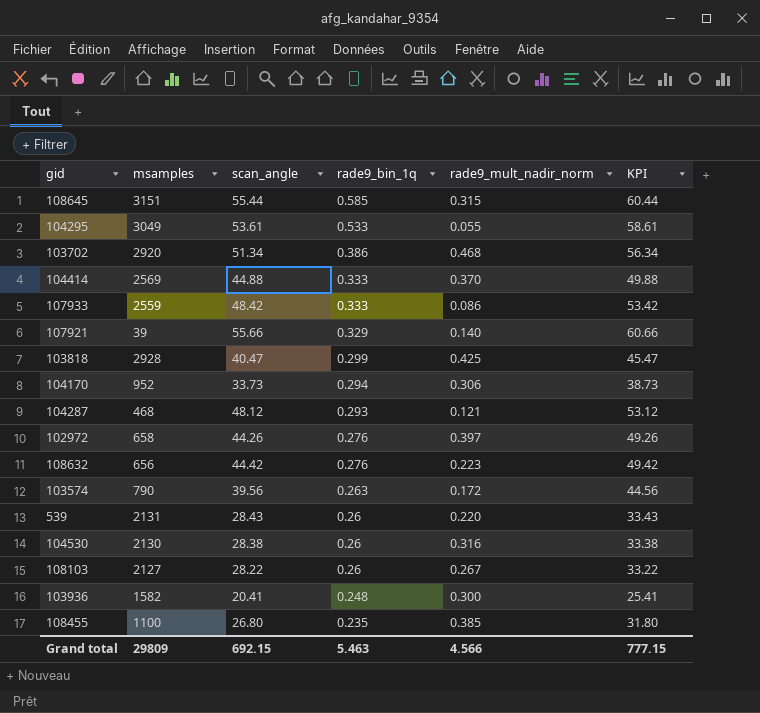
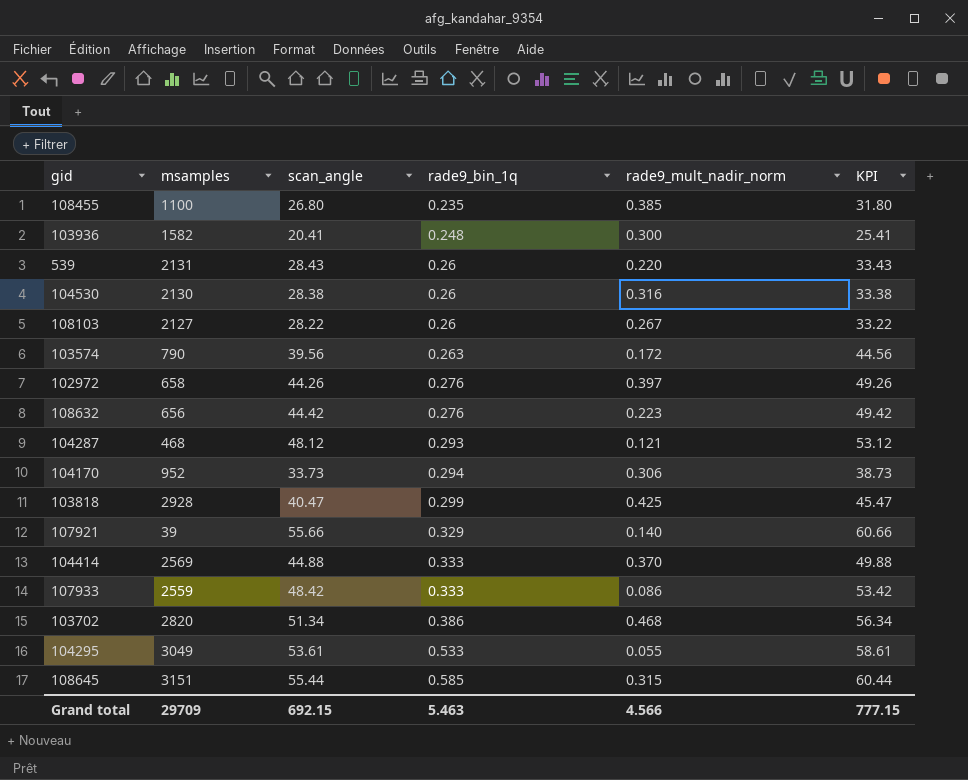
row order: rade9_bin_1q descending -> rade9_bin_1q ascending
103702 | msamples: 2920 -> 2820
Grand total | msamples: 29809 -> 29709

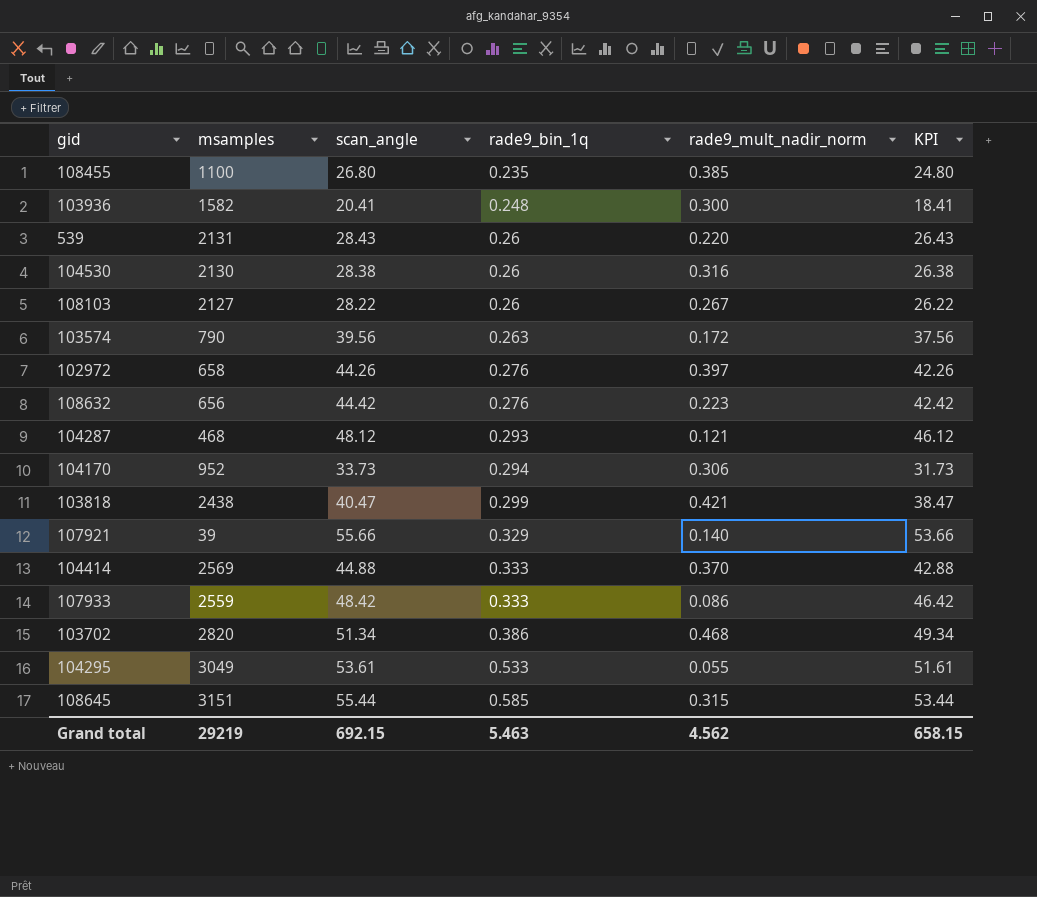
column KPI | formula: [scan_angle] + 5 -> [scan_angle] - 2
103818 | msamples: 2928 -> 2438
103818 | rade9_mult_nadir_norm: 0.425 -> 0.421
Grand total | msamples: 29709 -> 29219
Grand total | rade9_mult_nadir_norm: 4.566 -> 4.562
Grand total | KPI: 777.15 -> 658.15

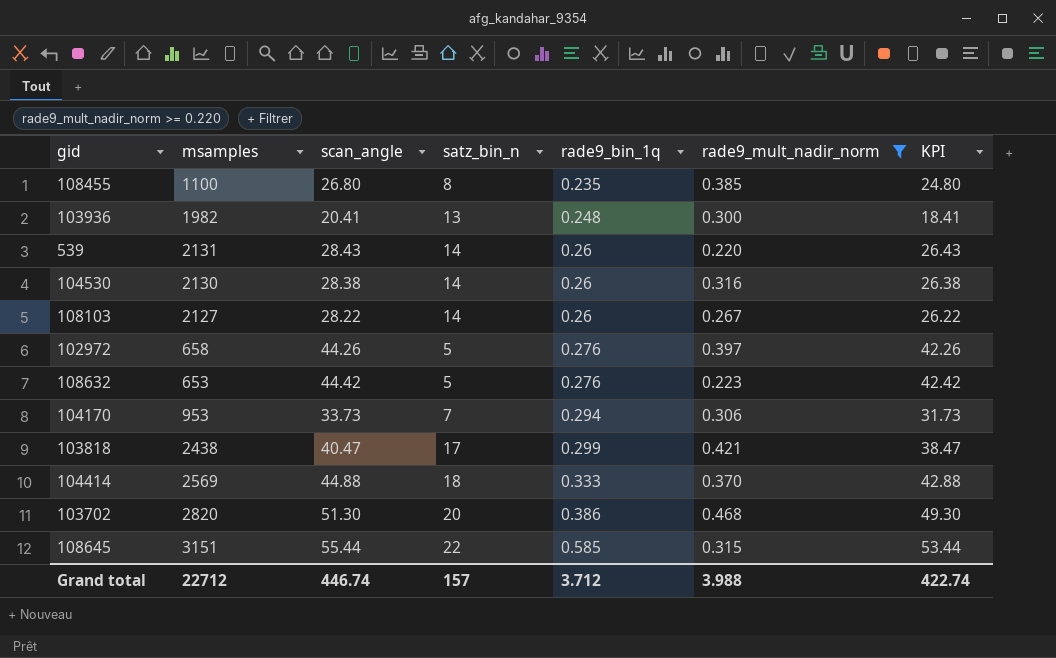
filter: none -> rade9_mult_nadir_norm >= 0.220
column satz_bin_n | position: none -> 4
103936 | msamples: 1582 -> 1982
108632 | msamples: 656 -> 653
104170 | msamples: 952 -> 953
103702 | scan_angle: 51.34 -> 51.30
103702 | KPI: 49.34 -> 49.30
Grand total | msamples: 29219 -> 22712
Grand total | scan_angle: 692.15 -> 446.74
Grand total | rade9_bin_1q: 5.463 -> 3.712
Grand total | rade9_mult_nadir_norm: 4.562 -> 3.988
Grand total | KPI: 658.15 -> 422.74

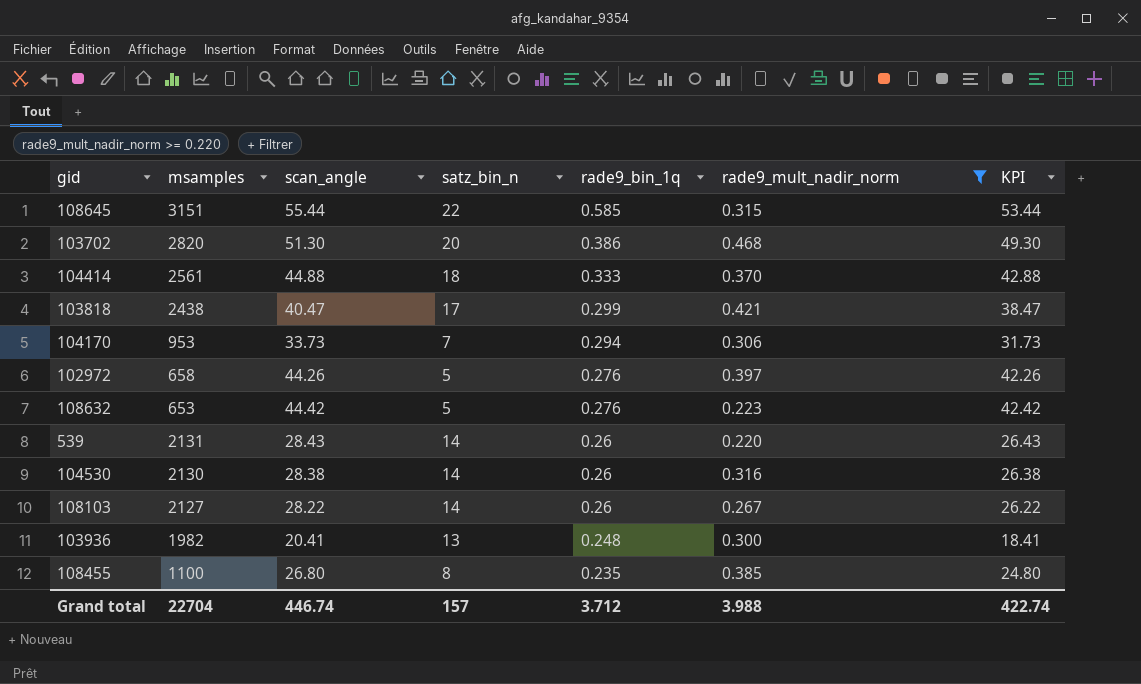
row order: rade9_bin_1q ascending -> rade9_bin_1q descending
104414 | msamples: 2569 -> 2561
Grand total | msamples: 22712 -> 22704

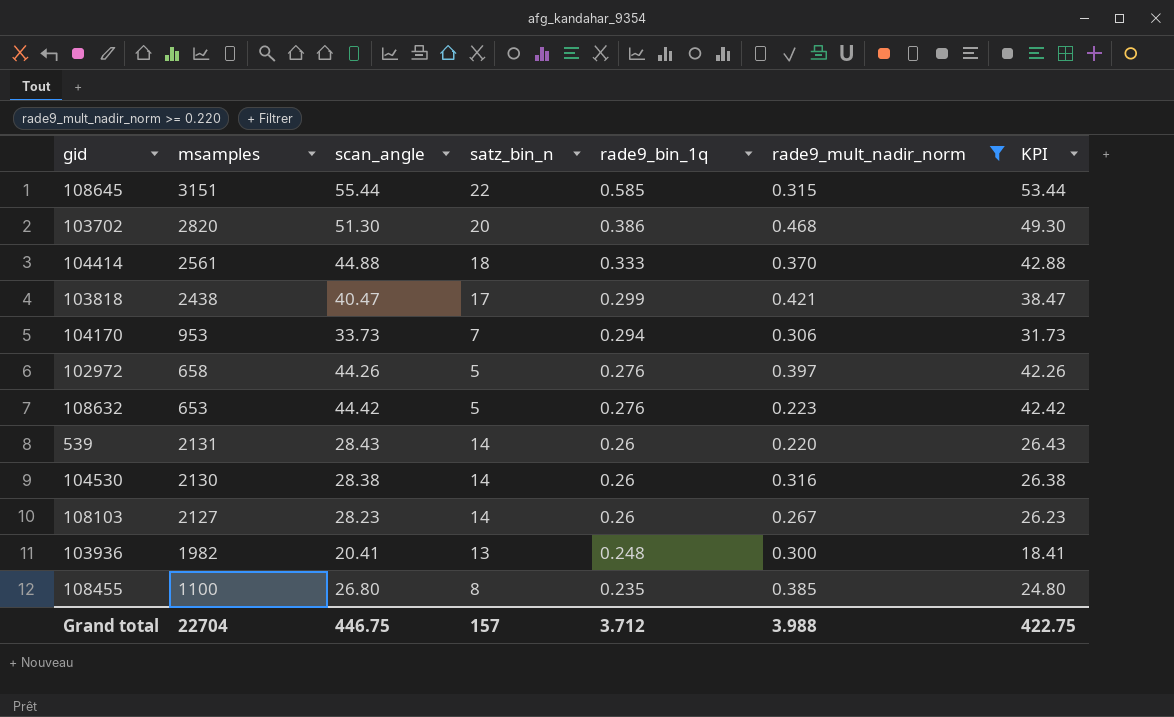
108103 | scan_angle: 28.22 -> 28.23
108103 | KPI: 26.22 -> 26.23
Grand total | scan_angle: 446.74 -> 446.75
Grand total | KPI: 422.74 -> 422.75

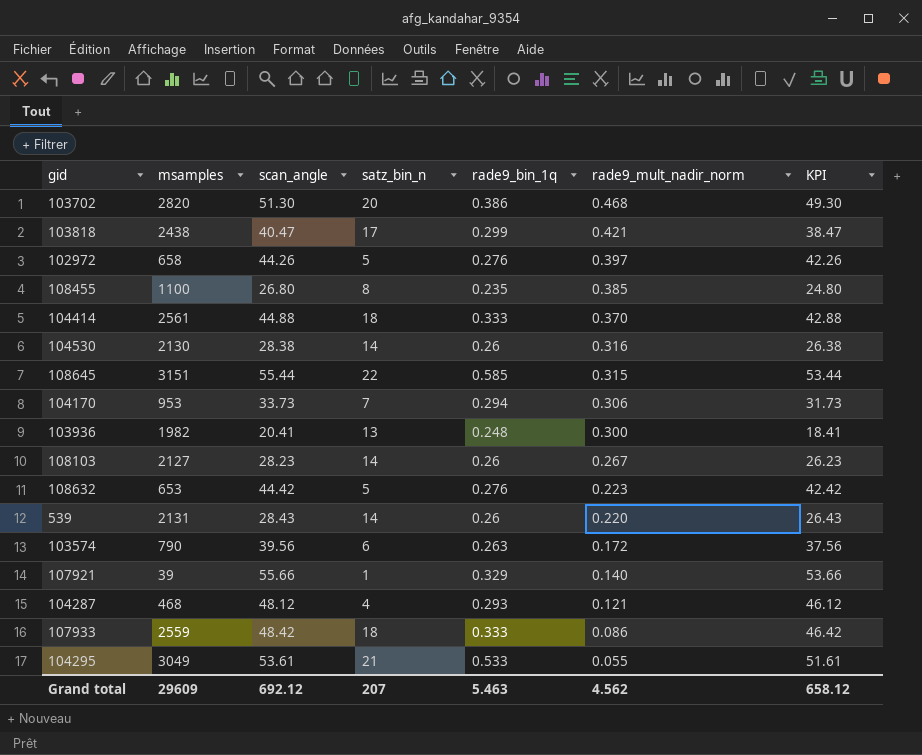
filter: rade9_mult_nadir_norm >= 0.220 -> none
row order: rade9_bin_1q descending -> rade9_mult_nadir_norm descending
Grand total | msamples: 22704 -> 29609
Grand total | scan_angle: 446.75 -> 692.12
Grand total | satz_bin_n: 157 -> 207
Grand total | rade9_bin_1q: 3.712 -> 5.463
Grand total | rade9_mult_nadir_norm: 3.988 -> 4.562
Grand total | KPI: 422.75 -> 658.12

